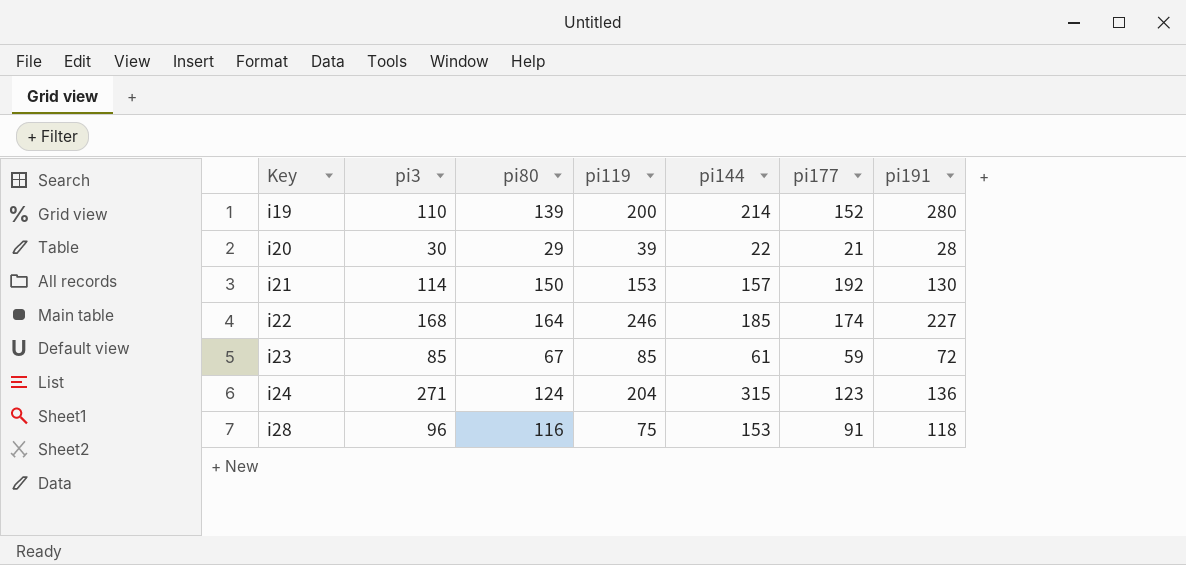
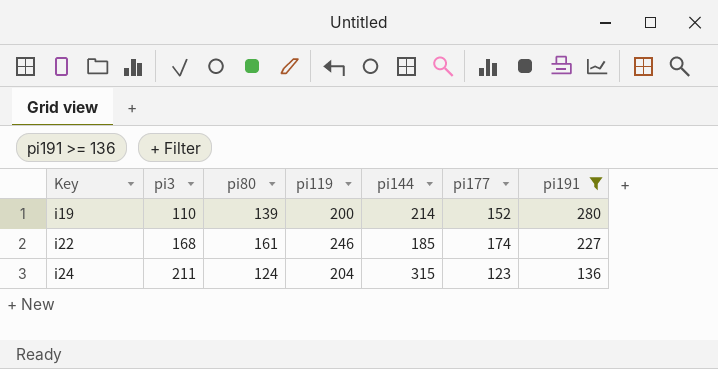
filter: none -> pi191 >= 136
i22 | pi80: 164 -> 161
i24 | pi3: 271 -> 211

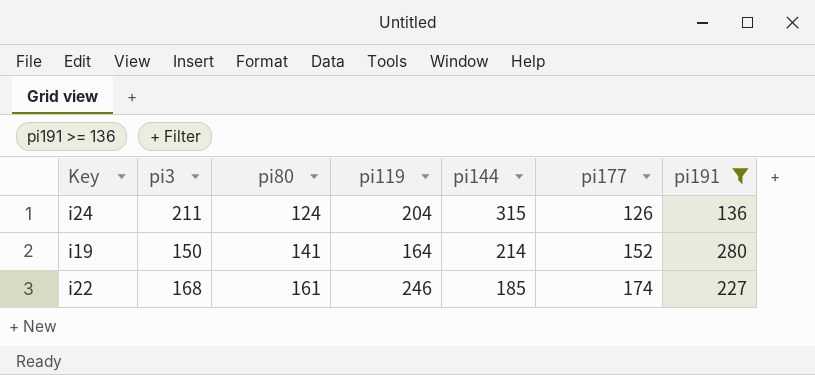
row order: Key ascending -> pi80 ascending
i24 | pi177: 123 -> 126
i19 | pi3: 110 -> 150
i19 | pi80: 139 -> 141
i19 | pi119: 200 -> 164

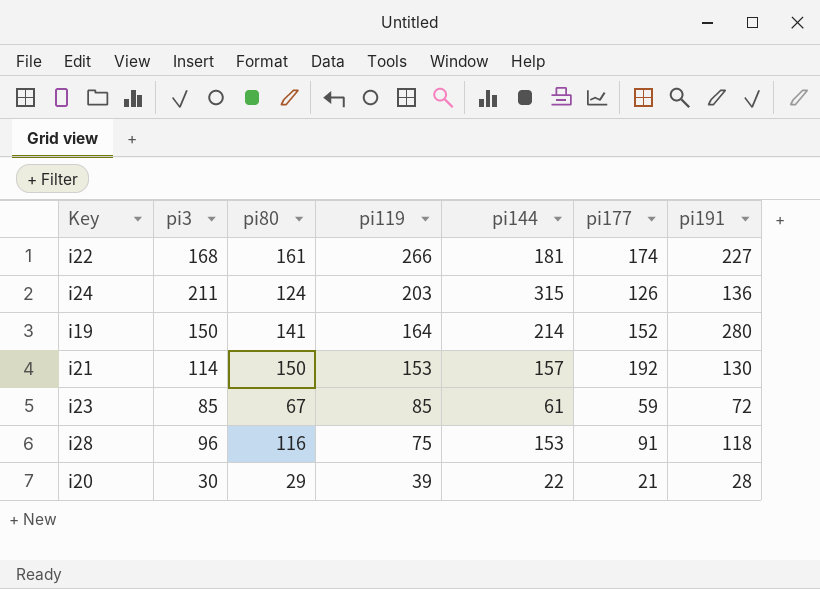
filter: pi191 >= 136 -> none
row order: pi80 ascending -> pi119 descending
i22 | pi119: 246 -> 266
i22 | pi144: 185 -> 181
i24 | pi119: 204 -> 203

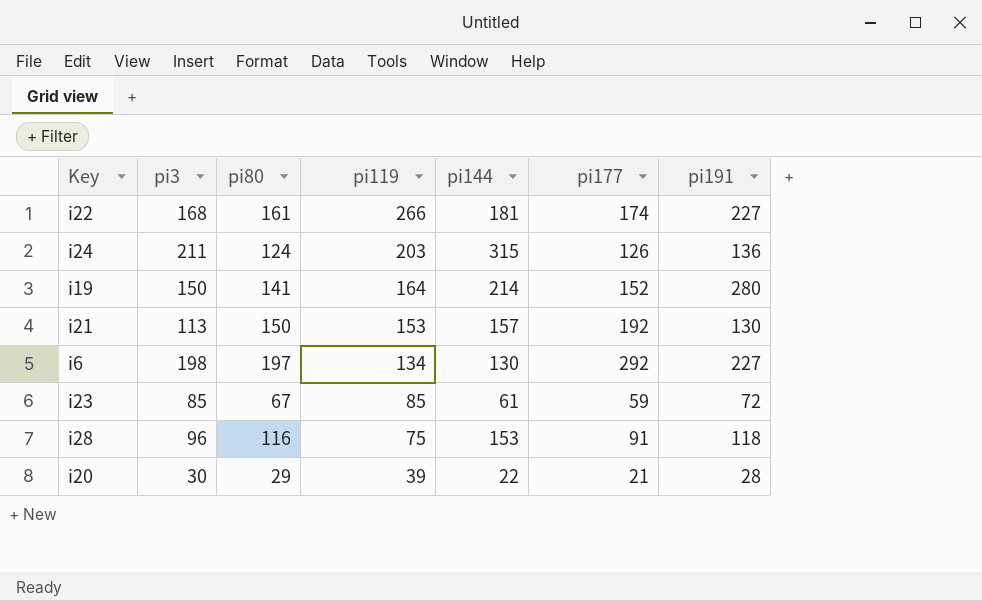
i21 | pi3: 114 -> 113
row i6: none -> 198 | 197 | 134 | 130 | 292 | 227

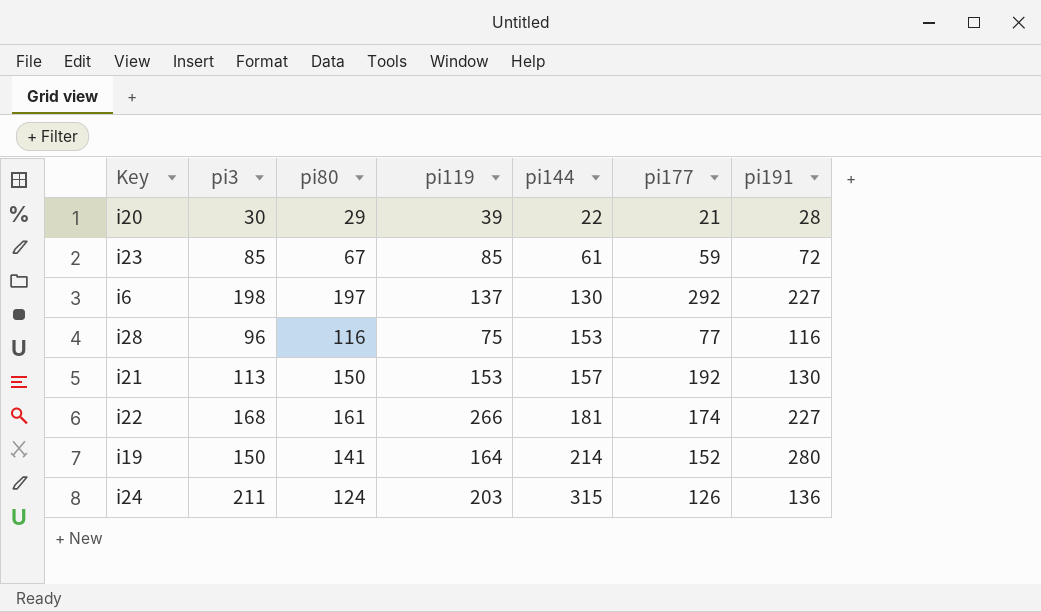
row order: pi119 descending -> pi144 ascending
i6 | pi119: 134 -> 137
i28 | pi177: 91 -> 77
i28 | pi191: 118 -> 116

